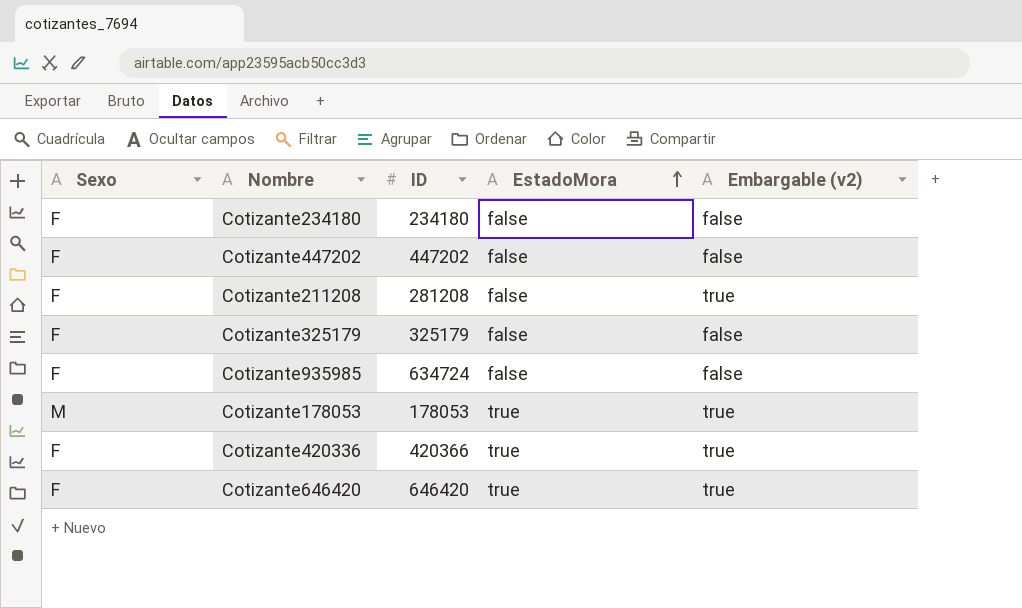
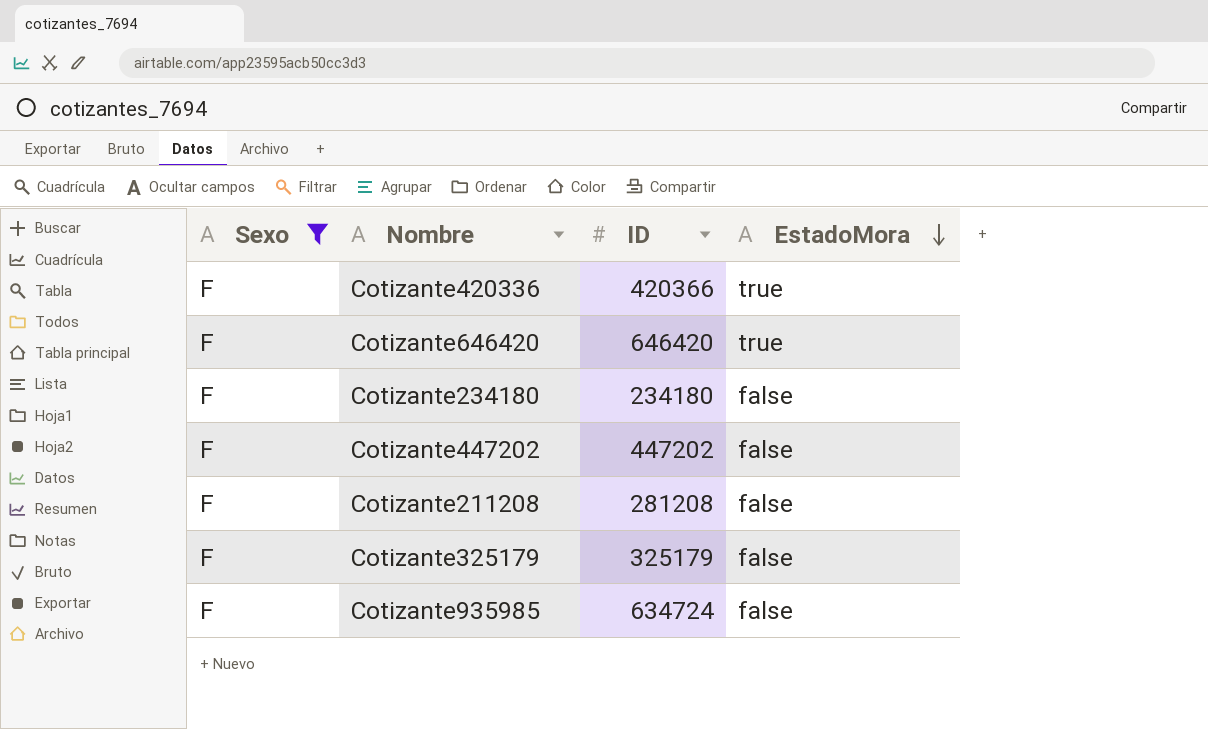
filter: none -> Sexo = F
row order: EstadoMora ascending -> EstadoMora descending
column Embargable (v2) | position: 5 -> none

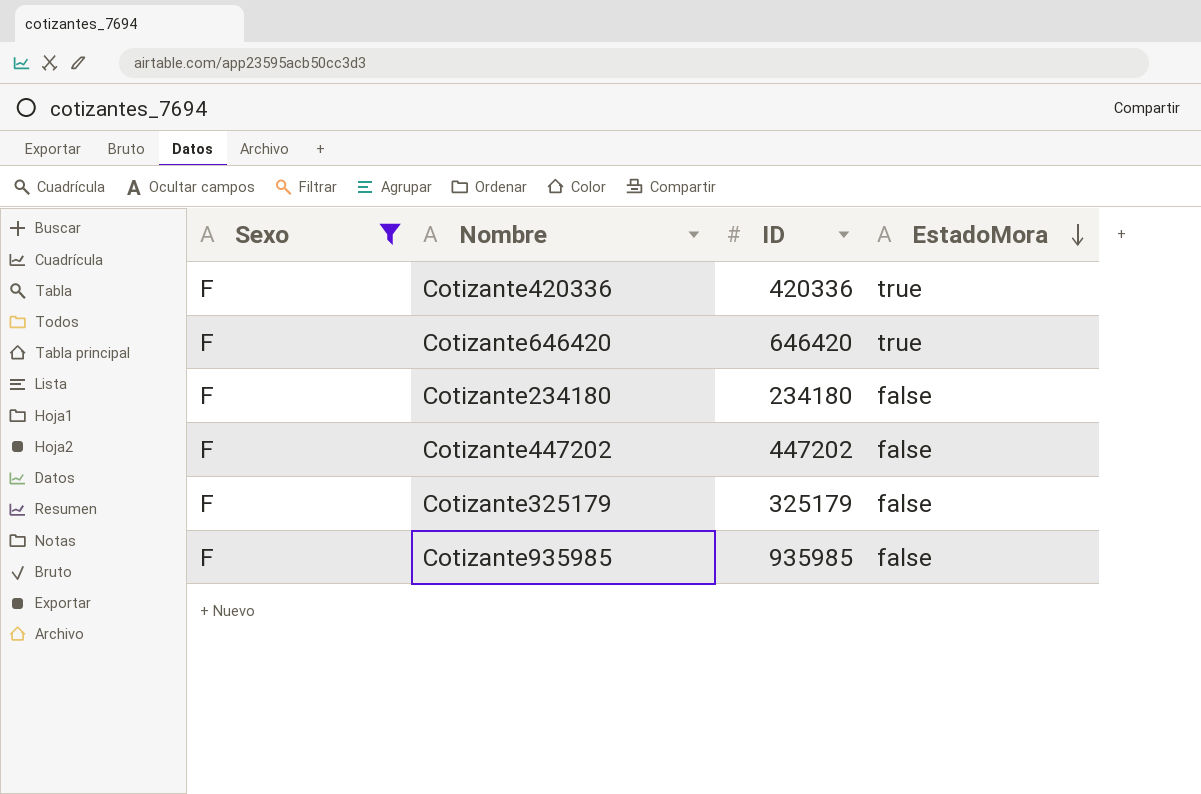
row Cotizante211208: F | 281208 | false -> none
Cotizante420336 | ID: 420366 -> 420336
Cotizante935985 | ID: 634724 -> 935985

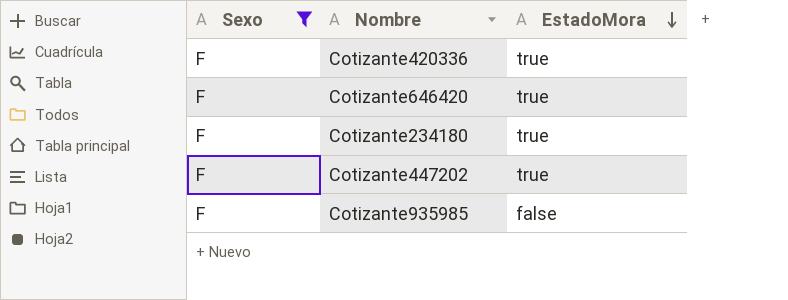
column ID | position: 3 -> none
row Cotizante325179: F | 325179 | false -> none
Cotizante234180 | EstadoMora: false -> true
Cotizante447202 | EstadoMora: false -> true

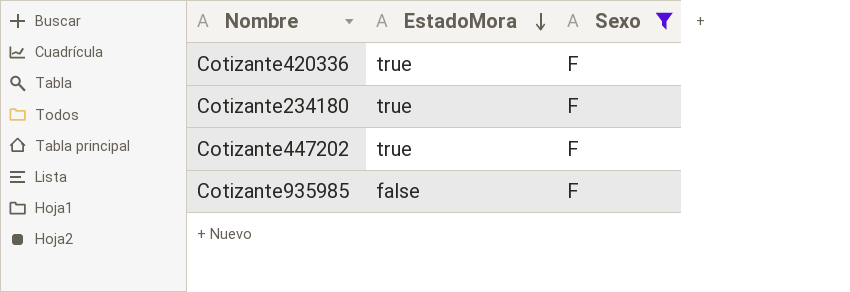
column Sexo | position: 1 -> 3
row Cotizante646420: F | true -> none

